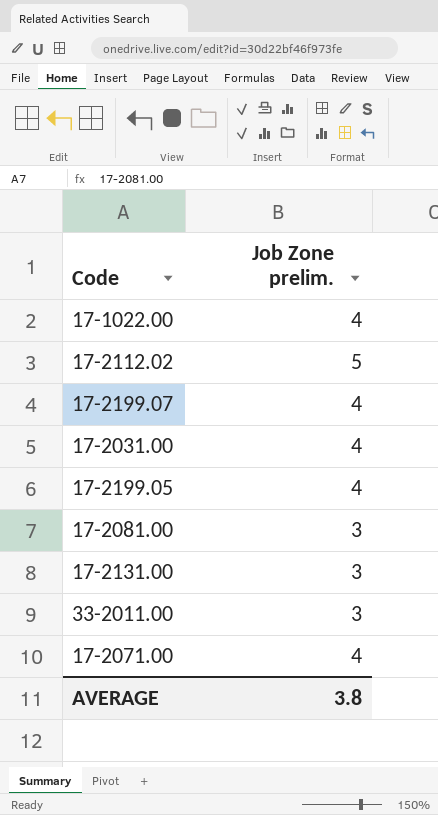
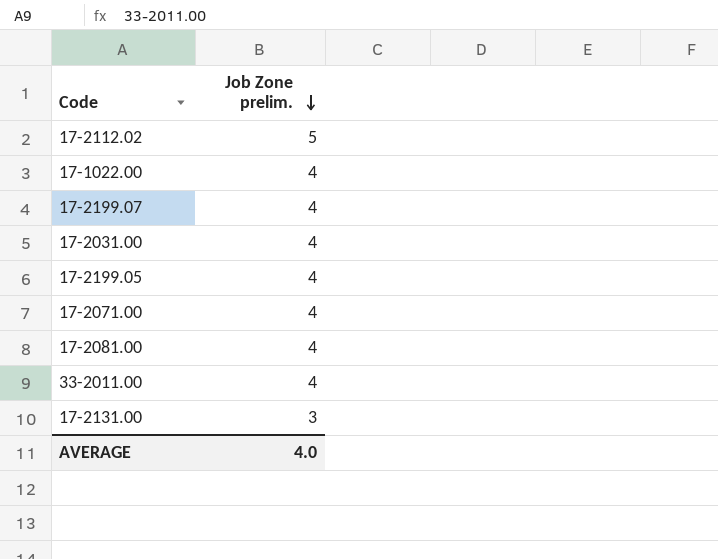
row order: none -> Job Zone prelim. descending
17-2081.00 | Job Zone prelim.: 3 -> 4
33-2011.00 | Job Zone prelim.: 3 -> 4
AVERAGE | Job Zone prelim.: 3.8 -> 4.0

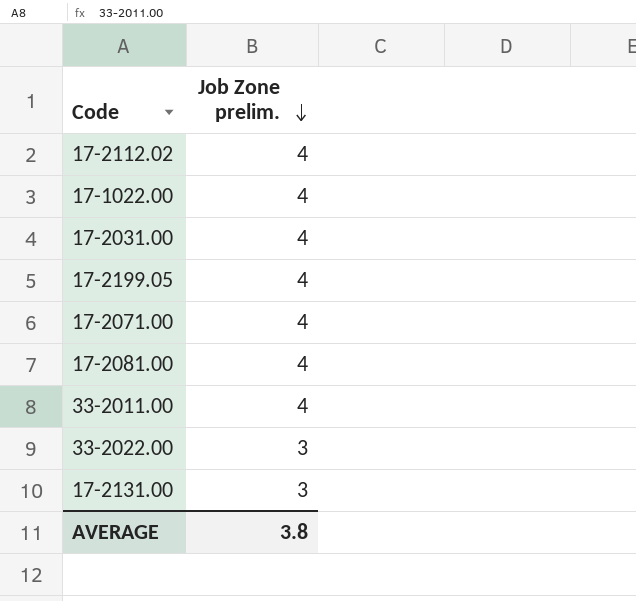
row 17-2199.07: 4 -> none
17-2112.02 | Job Zone prelim.: 5 -> 4
row 33-2022.00: none -> 3
AVERAGE | Job Zone prelim.: 4.0 -> 3.8

